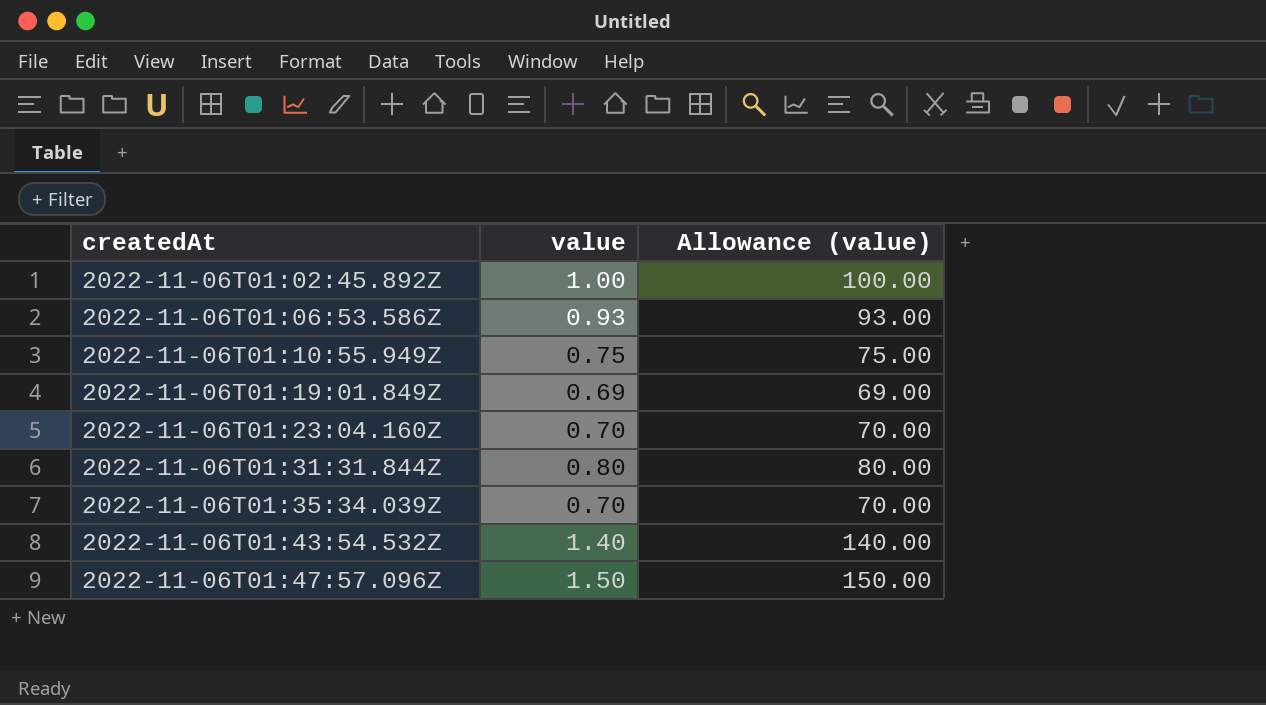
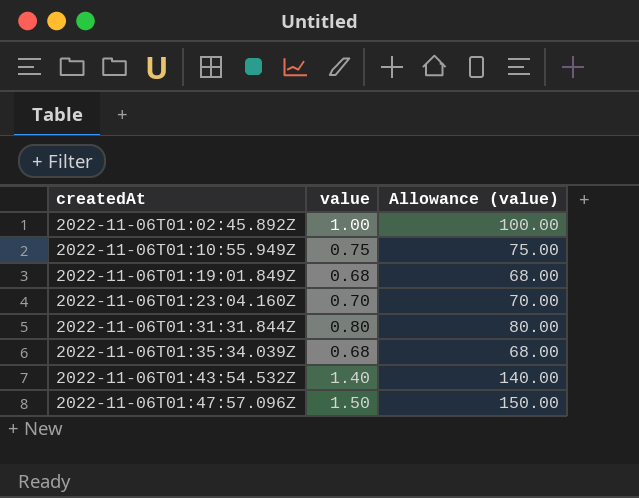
row 2022-11-06T01:06:53.586Z: 0.93 | 93.00 -> none
2022-11-06T01:19:01.849Z | value: 0.69 -> 0.68
2022-11-06T01:19:01.849Z | Allowance (value): 69.00 -> 68.00
2022-11-06T01:35:34.039Z | value: 0.70 -> 0.68
2022-11-06T01:35:34.039Z | Allowance (value): 70.00 -> 68.00

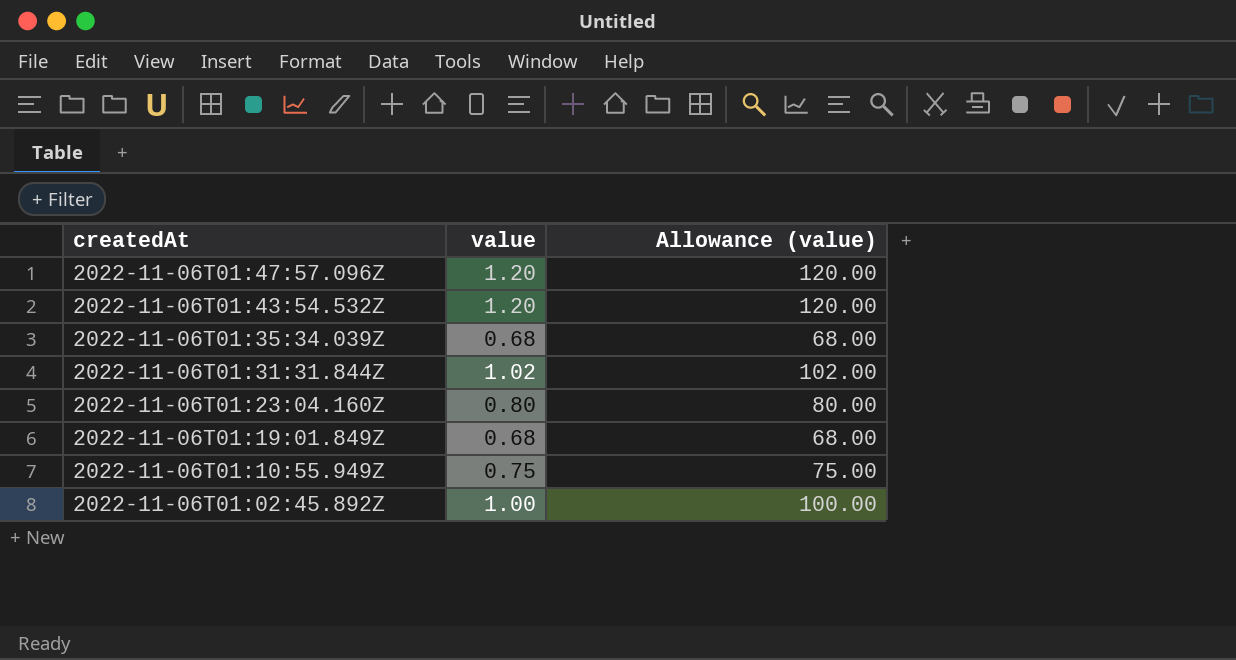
row order: createdAt ascending -> createdAt descending
2022-11-06T01:47:57.096Z | value: 1.50 -> 1.20
2022-11-06T01:47:57.096Z | Allowance (value): 150.00 -> 120.00
2022-11-06T01:43:54.532Z | value: 1.40 -> 1.20
2022-11-06T01:43:54.532Z | Allowance (value): 140.00 -> 120.00
2022-11-06T01:31:31.844Z | value: 0.80 -> 1.02
2022-11-06T01:31:31.844Z | Allowance (value): 80.00 -> 102.00
2022-11-06T01:23:04.160Z | value: 0.70 -> 0.80
2022-11-06T01:23:04.160Z | Allowance (value): 70.00 -> 80.00

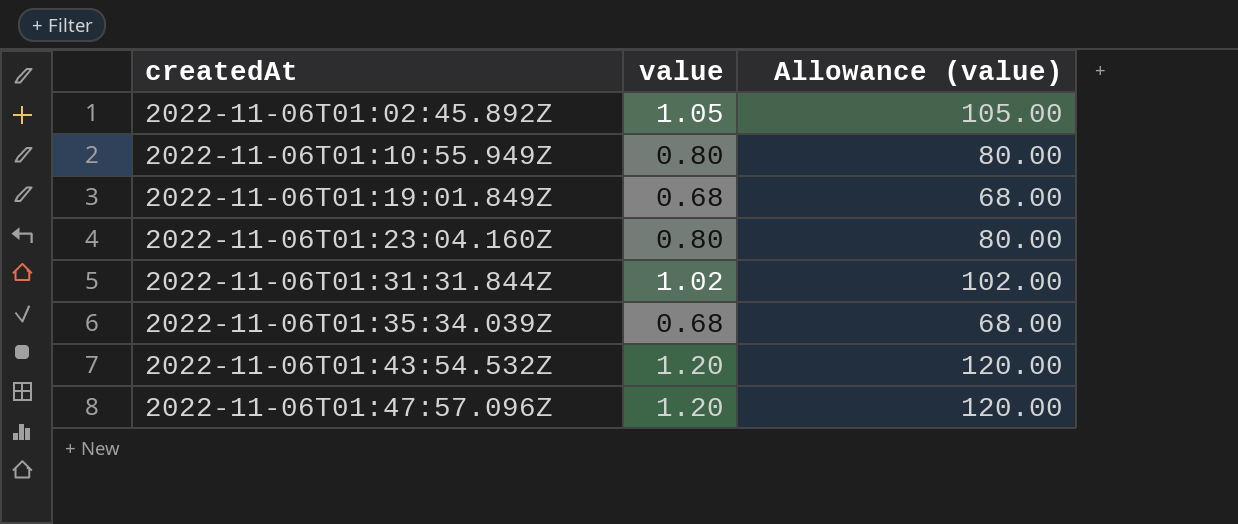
row order: createdAt descending -> createdAt ascending
2022-11-06T01:02:45.892Z | value: 1.00 -> 1.05
2022-11-06T01:02:45.892Z | Allowance (value): 100.00 -> 105.00
2022-11-06T01:10:55.949Z | value: 0.75 -> 0.80
2022-11-06T01:10:55.949Z | Allowance (value): 75.00 -> 80.00

